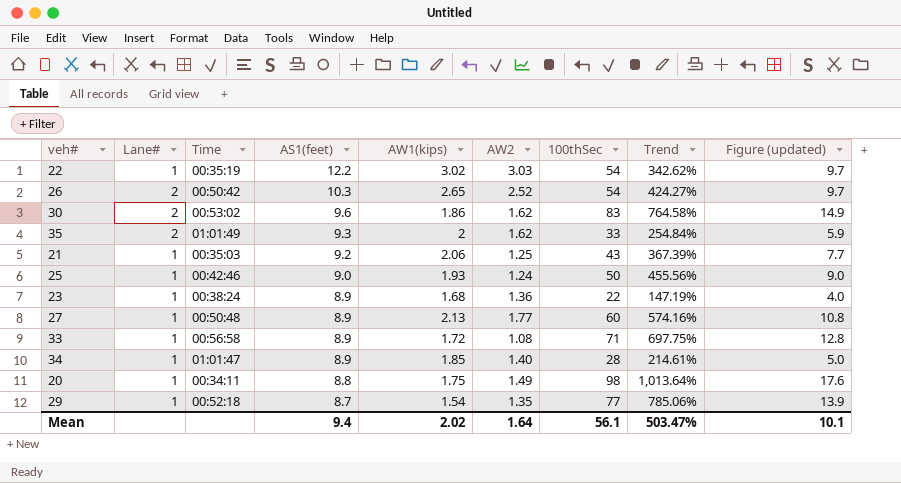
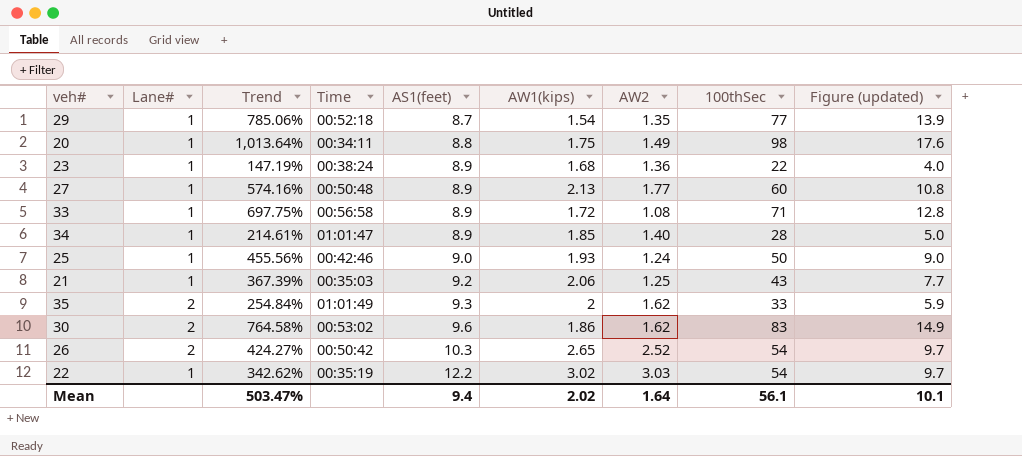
row order: AS1(feet) descending -> AS1(feet) ascending
column Trend | position: 8 -> 3

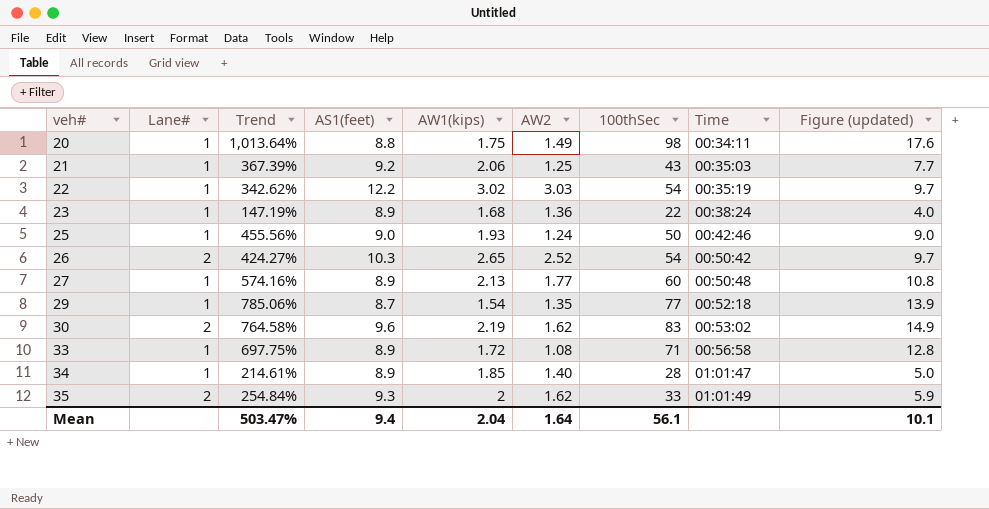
row order: AS1(feet) ascending -> veh# ascending
column Time | position: 4 -> 8
30 | AW1(kips): 1.86 -> 2.19
Mean | AW1(kips): 2.02 -> 2.04

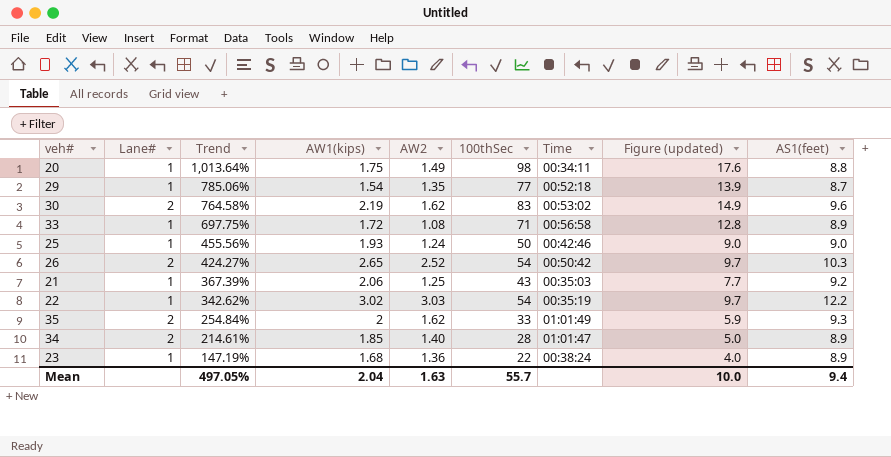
row order: veh# ascending -> Trend descending
column AS1(feet) | position: 4 -> 9
row 27: 1 | 574.16% | 8.9 | 2.13 | 1.77 | 60 | 00:50:48 | 10.8 -> none
34 | Lane#: 1 -> 2
Mean | Trend: 503.47% -> 497.05%
Mean | AW2: 1.64 -> 1.63
Mean | 100thSec: 56.1 -> 55.7
Mean | Figure (updated): 10.1 -> 10.0

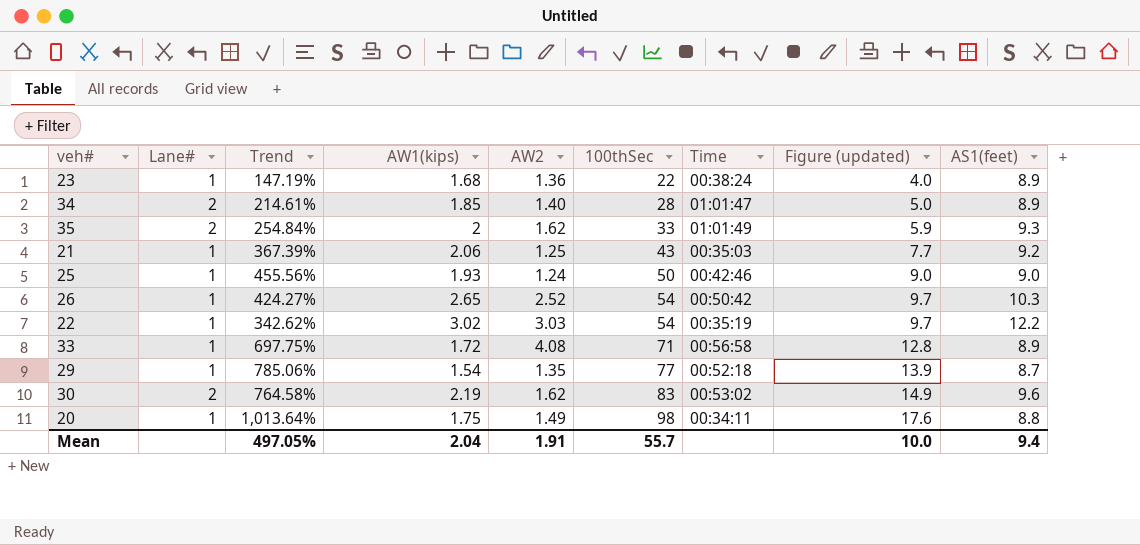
row order: Trend descending -> 100thSec ascending
26 | Lane#: 2 -> 1
33 | AW2: 1.08 -> 4.08
Mean | AW2: 1.63 -> 1.91

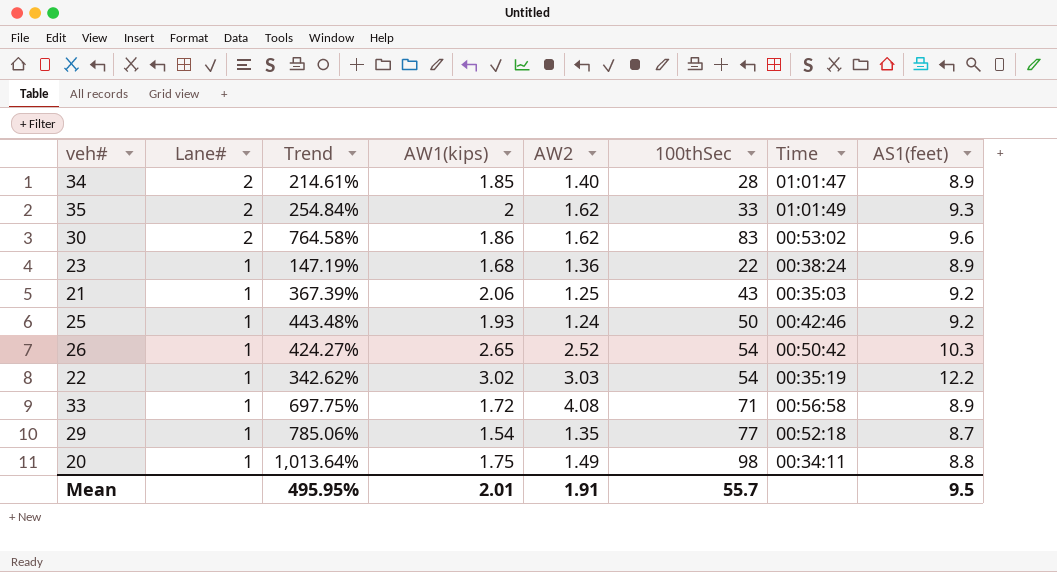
row order: 100thSec ascending -> Lane# descending
column Figure (updated) | formula: [100thSec] * 0.18 -> none
30 | AW1(kips): 2.19 -> 1.86
25 | Trend: 455.56% -> 443.48%
25 | AS1(feet): 9.0 -> 9.2
Mean | Trend: 497.05% -> 495.95%
Mean | AW1(kips): 2.04 -> 2.01
Mean | AS1(feet): 9.4 -> 9.5

